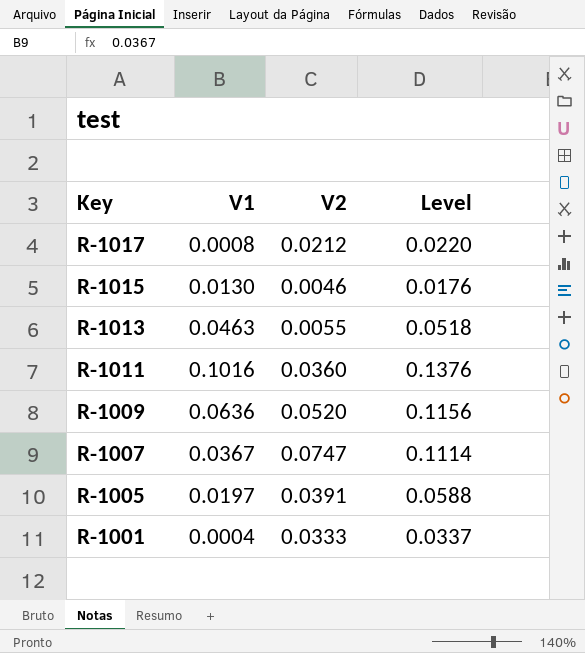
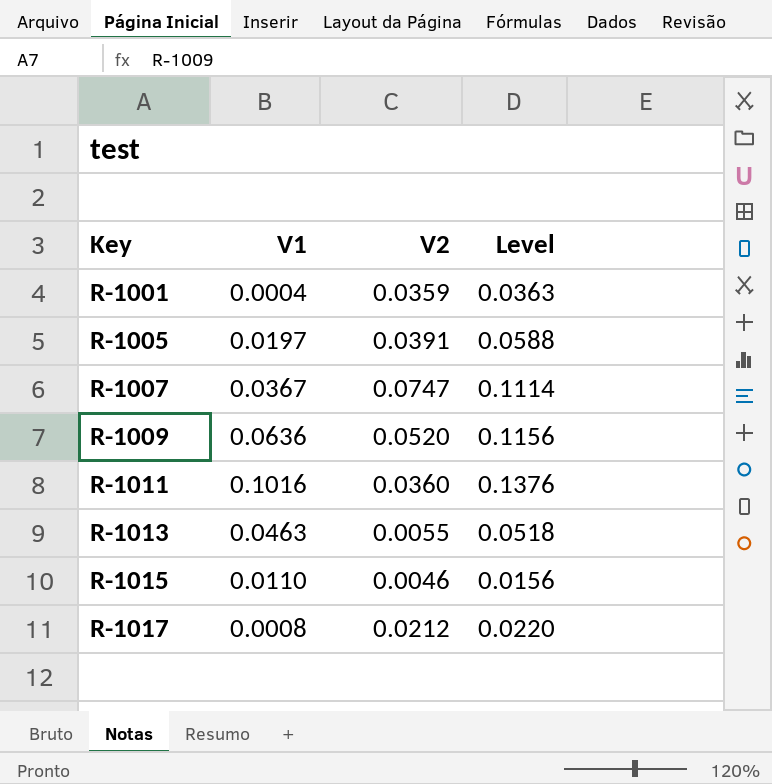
row order: Key descending -> Key ascending
R-1001 | V2: 0.0333 -> 0.0359
R-1001 | Level: 0.0337 -> 0.0363
R-1015 | V1: 0.0130 -> 0.0110
R-1015 | Level: 0.0176 -> 0.0156

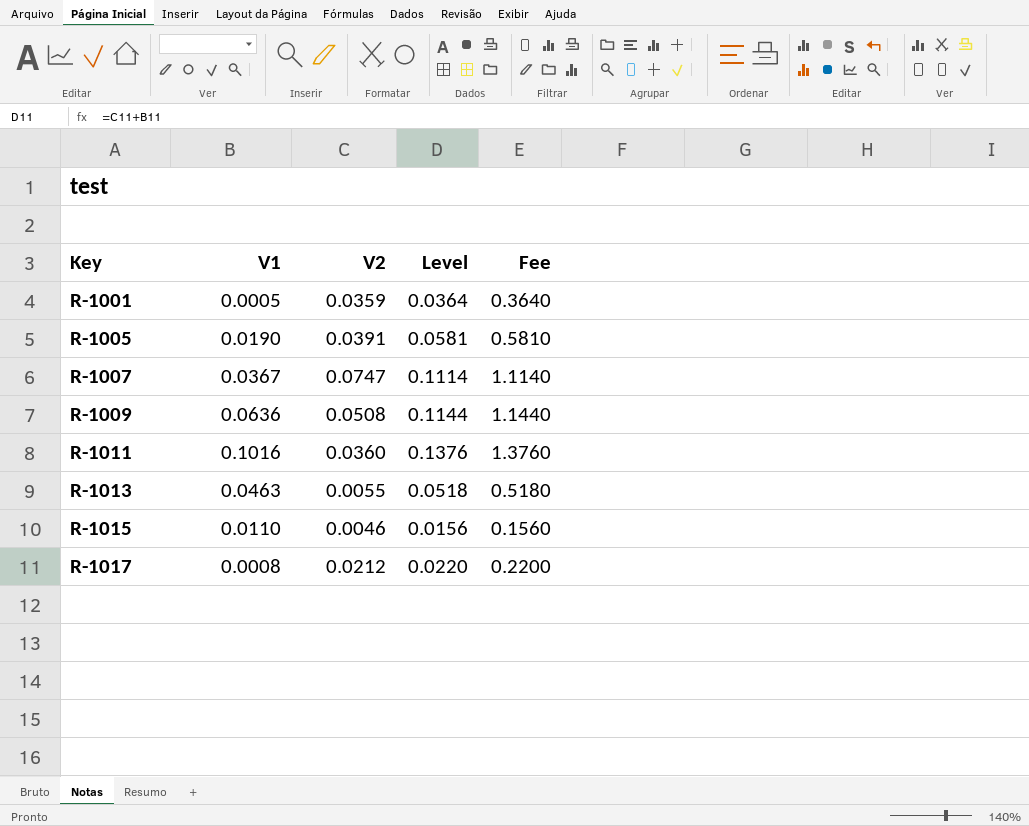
column Fee | formula: none -> [Level] * 10
R-1001 | V1: 0.0004 -> 0.0005
R-1001 | Level: 0.0363 -> 0.0364
R-1005 | V1: 0.0197 -> 0.0190
R-1005 | Level: 0.0588 -> 0.0581
R-1009 | V2: 0.0520 -> 0.0508
R-1009 | Level: 0.1156 -> 0.1144

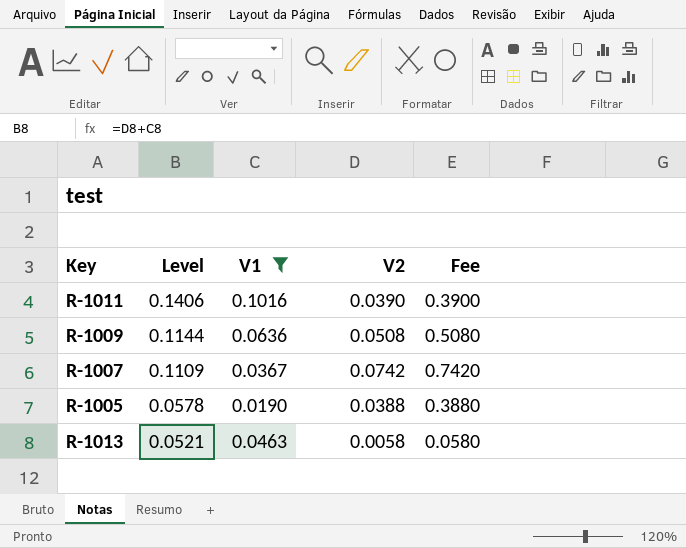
filter: none -> V1 >= 0.0190
row order: Key ascending -> Level descending
column Level | position: 4 -> 2
column Fee | formula: [Level] * 10 -> [V2] * 10
R-1011 | Level: 0.1376 -> 0.1406
R-1011 | V2: 0.0360 -> 0.0390
R-1007 | Level: 0.1114 -> 0.1109
R-1007 | V2: 0.0747 -> 0.0742
R-1005 | Level: 0.0581 -> 0.0578
R-1005 | V2: 0.0391 -> 0.0388
R-1013 | Level: 0.0518 -> 0.0521
R-1013 | V2: 0.0055 -> 0.0058

